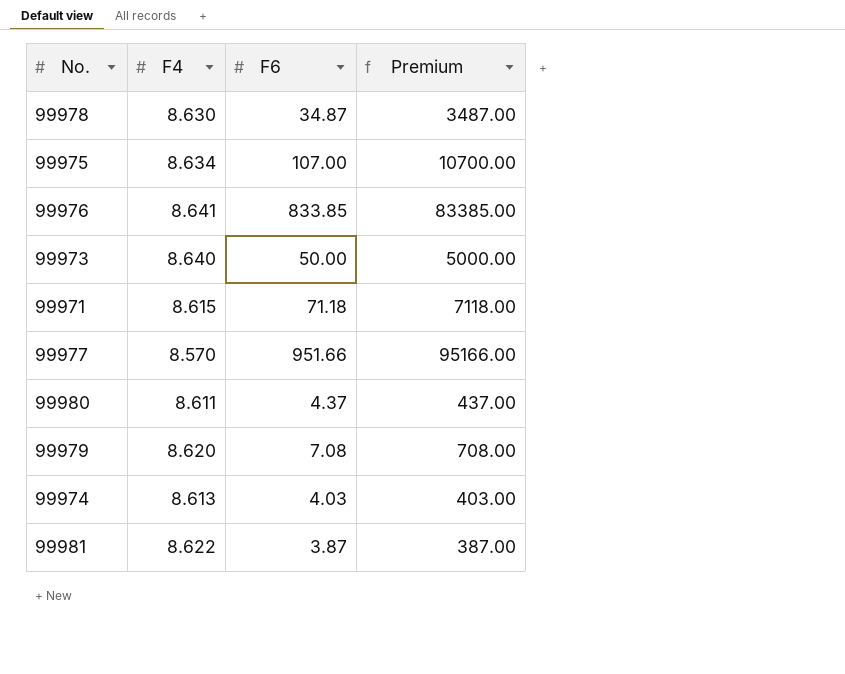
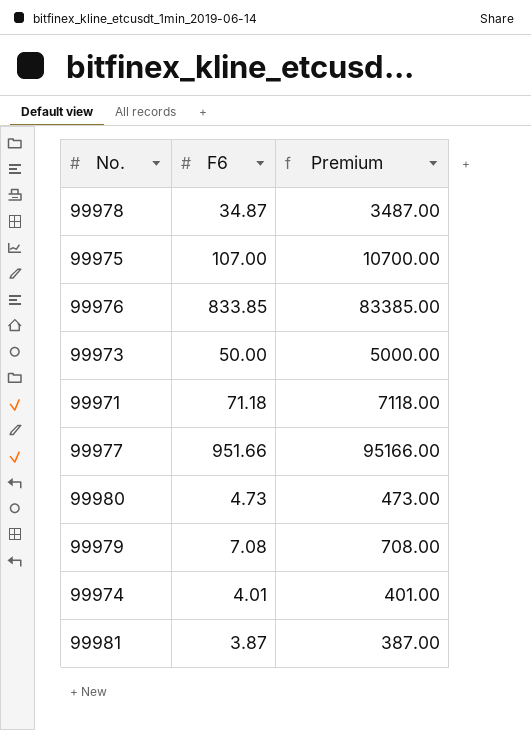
column F4 | position: 2 -> none
99980 | F6: 4.37 -> 4.73
99980 | Premium: 437.00 -> 473.00
99974 | F6: 4.03 -> 4.01
99974 | Premium: 403.00 -> 401.00

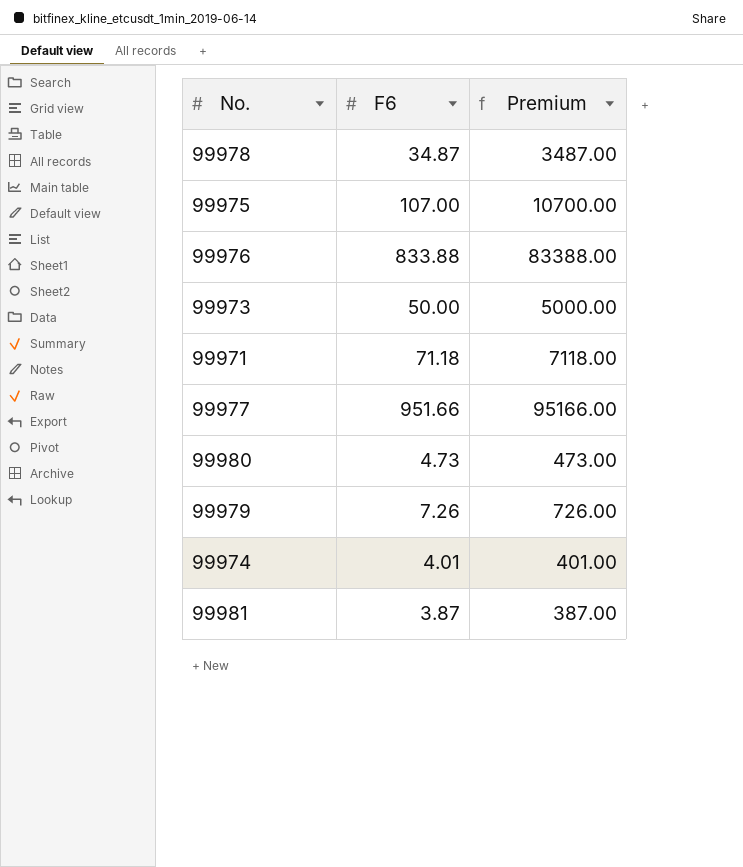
99976 | F6: 833.85 -> 833.88
99976 | Premium: 83385.00 -> 83388.00
99979 | F6: 7.08 -> 7.26
99979 | Premium: 708.00 -> 726.00

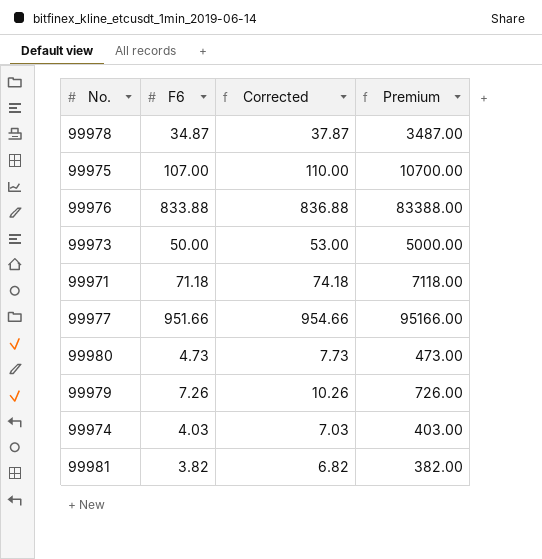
column Corrected | formula: none -> [F6] + 3
99974 | F6: 4.01 -> 4.03
99974 | Premium: 401.00 -> 403.00
99981 | F6: 3.87 -> 3.82
99981 | Premium: 387.00 -> 382.00

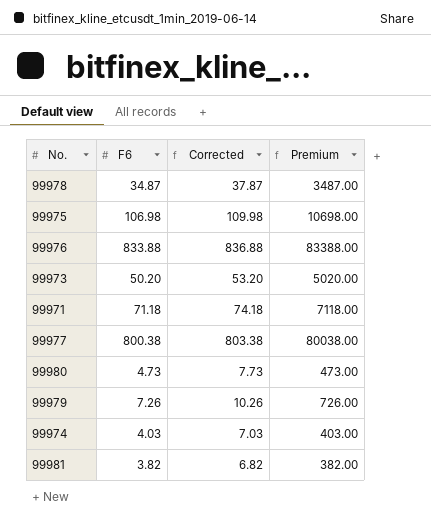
99975 | F6: 107.00 -> 106.98
99975 | Corrected: 110.00 -> 109.98
99975 | Premium: 10700.00 -> 10698.00
99973 | F6: 50.00 -> 50.20
99973 | Corrected: 53.00 -> 53.20
99973 | Premium: 5000.00 -> 5020.00
99977 | F6: 951.66 -> 800.38
99977 | Corrected: 954.66 -> 803.38
99977 | Premium: 95166.00 -> 80038.00

